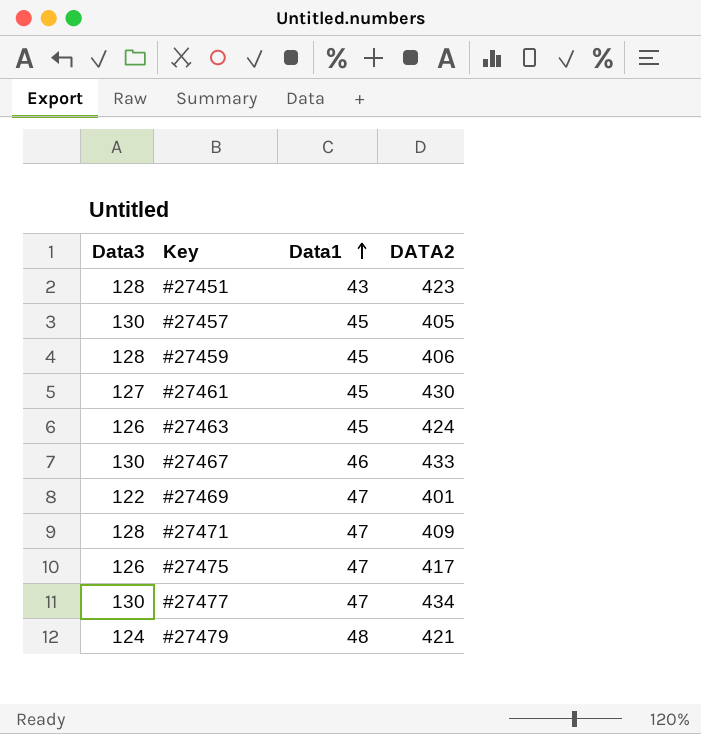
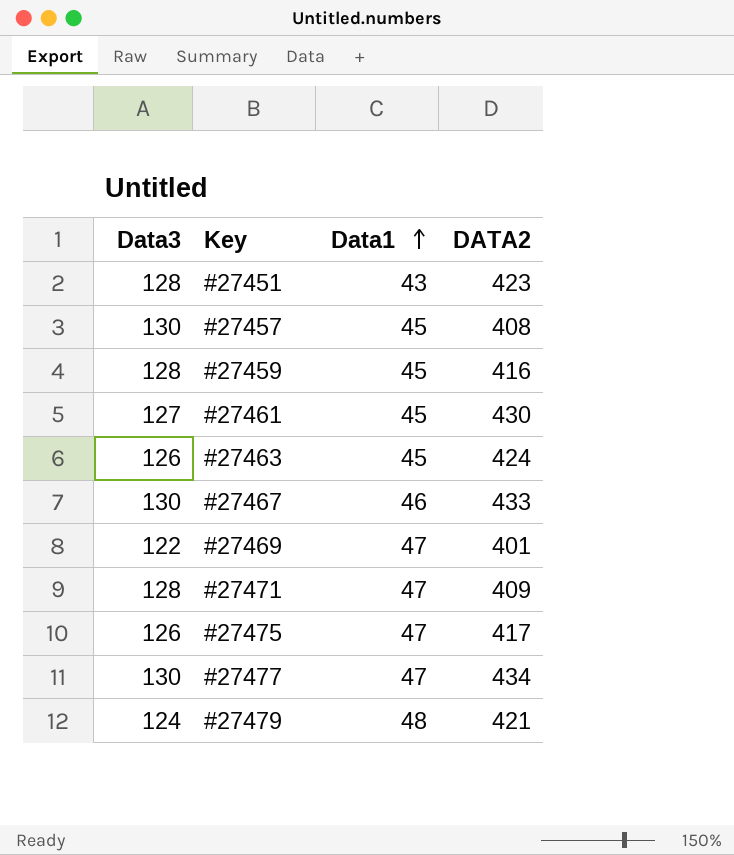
#27457 | DATA2: 405 -> 408
#27459 | DATA2: 406 -> 416

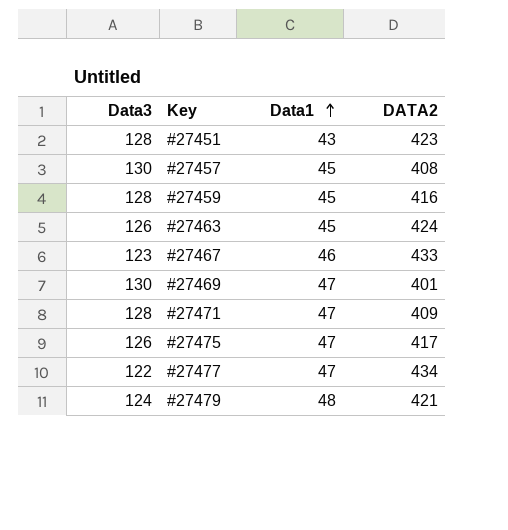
row #27461: 127 | 45 | 430 -> none
#27467 | Data3: 130 -> 123
#27469 | Data3: 122 -> 130
#27477 | Data3: 130 -> 122

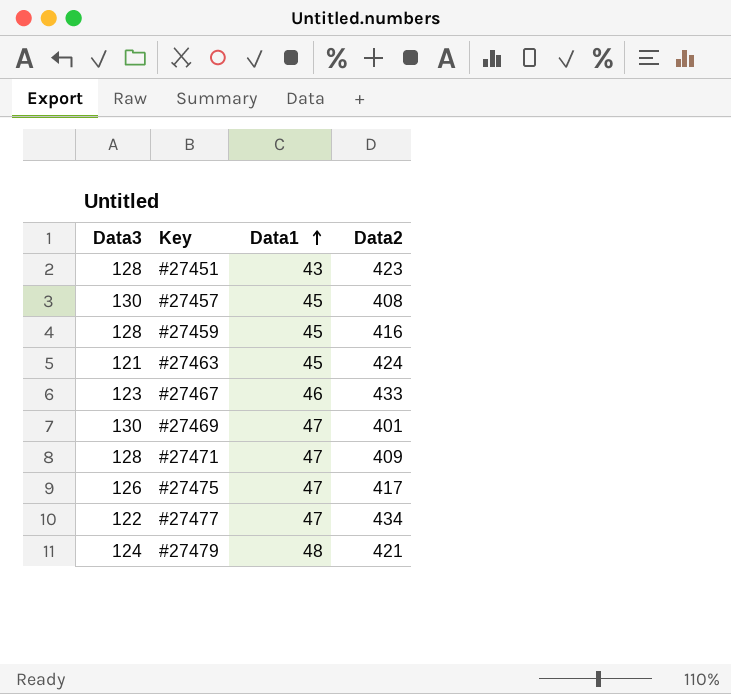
column name: DATA2 -> Data2
#27463 | Data3: 126 -> 121

